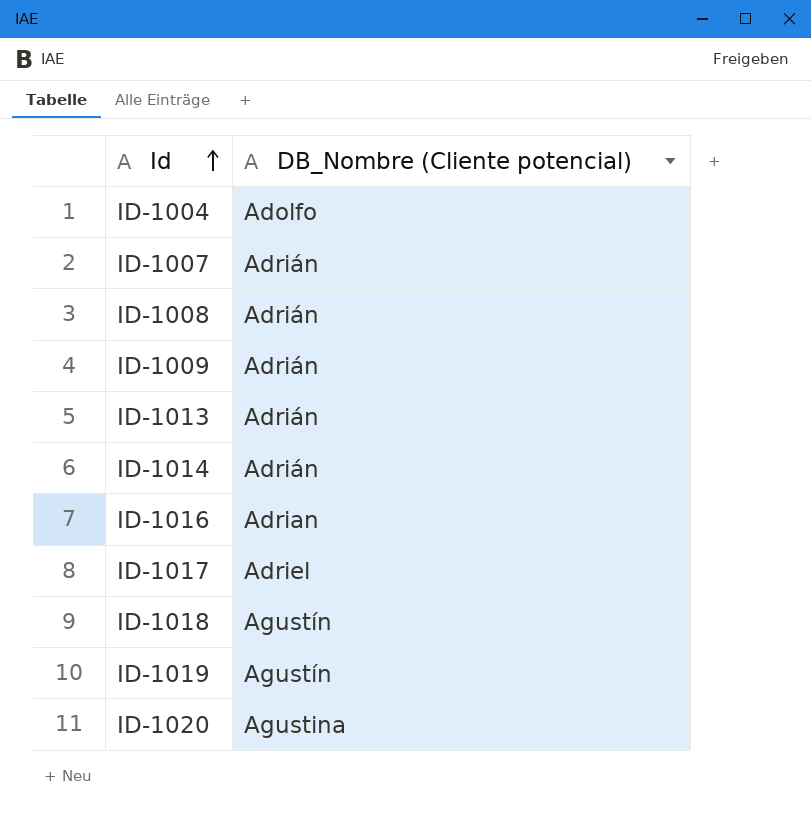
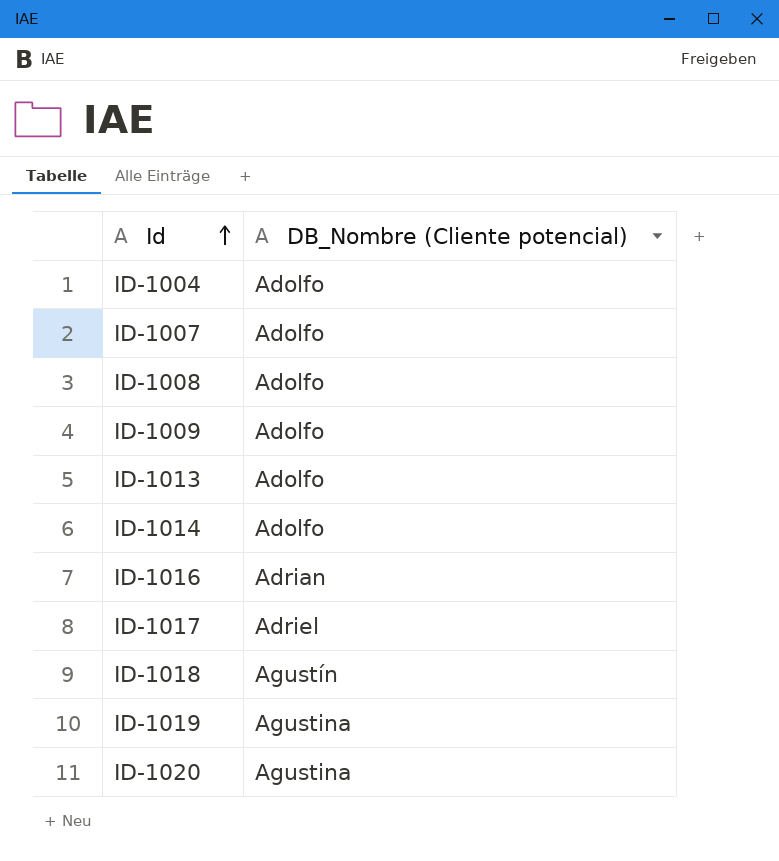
ID-1007 | DB_Nombre (Cliente potencial): Adrián -> Adolfo
ID-1008 | DB_Nombre (Cliente potencial): Adrián -> Adolfo
ID-1009 | DB_Nombre (Cliente potencial): Adrián -> Adolfo
ID-1013 | DB_Nombre (Cliente potencial): Adrián -> Adolfo
ID-1014 | DB_Nombre (Cliente potencial): Adrián -> Adolfo
ID-1019 | DB_Nombre (Cliente potencial): Agustín -> Agustina

